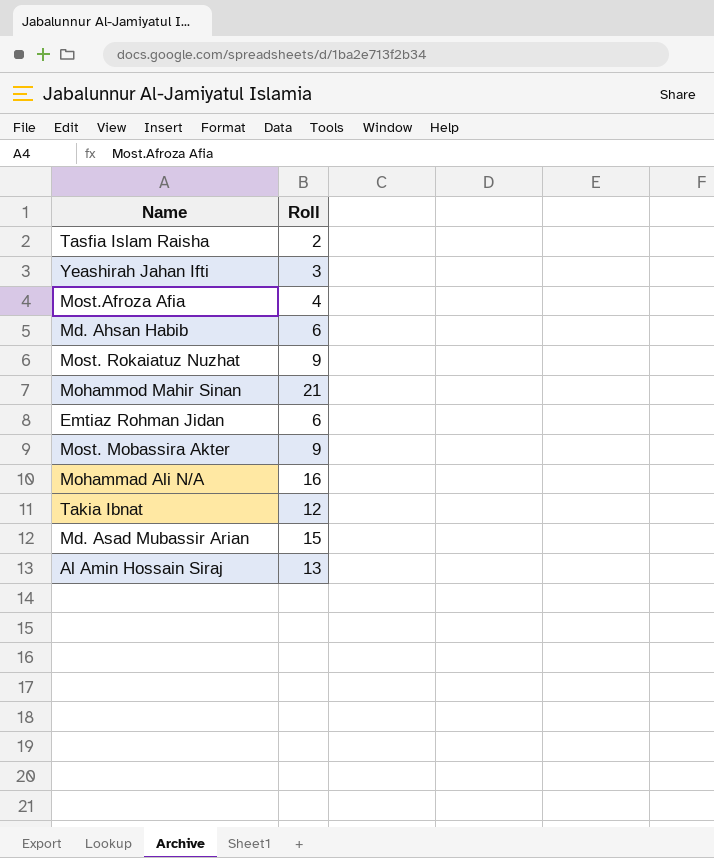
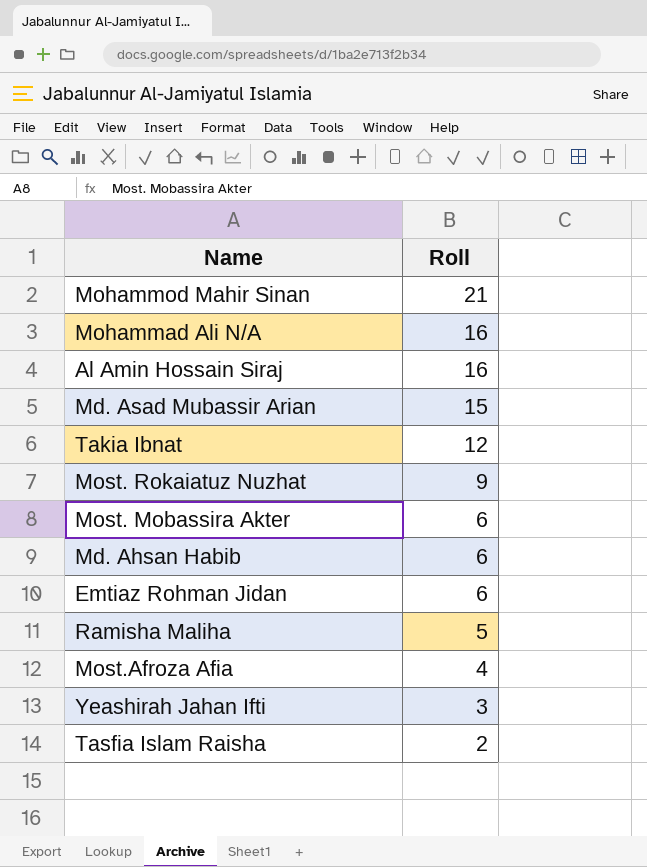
row order: none -> Roll descending
Al Amin Hossain Siraj | Roll: 13 -> 16
Most. Mobassira Akter | Roll: 9 -> 6
row Ramisha Maliha: none -> 5

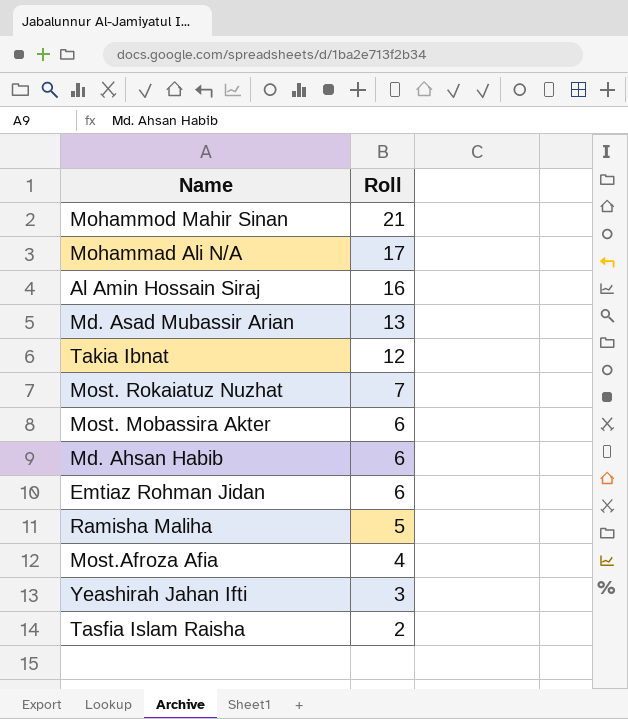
Mohammad Ali N/A | Roll: 16 -> 17
Md. Asad Mubassir Arian | Roll: 15 -> 13
Most. Rokaiatuz Nuzhat | Roll: 9 -> 7

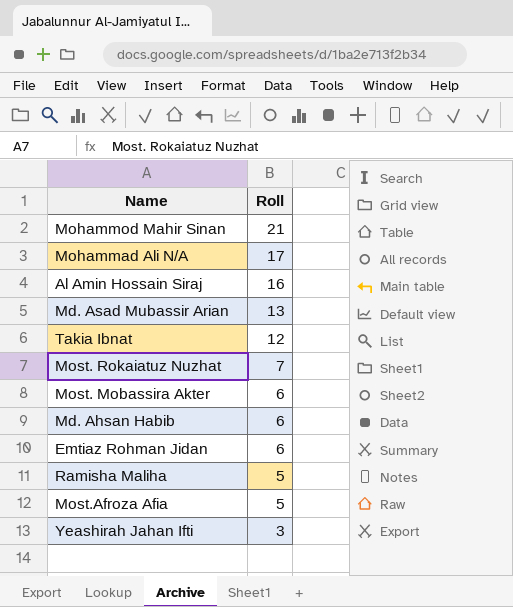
row Tasfia Islam Raisha: 2 -> none
Most.Afroza Afia | Roll: 4 -> 5

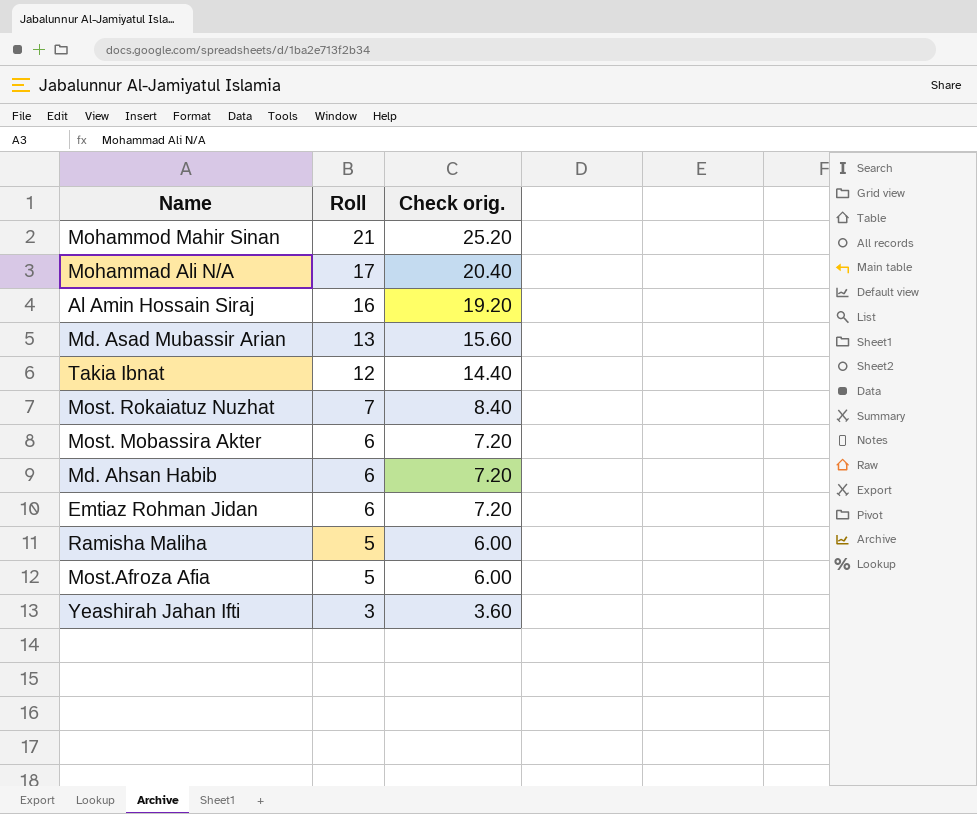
column Check orig. | formula: none -> [Roll] * 1.2

